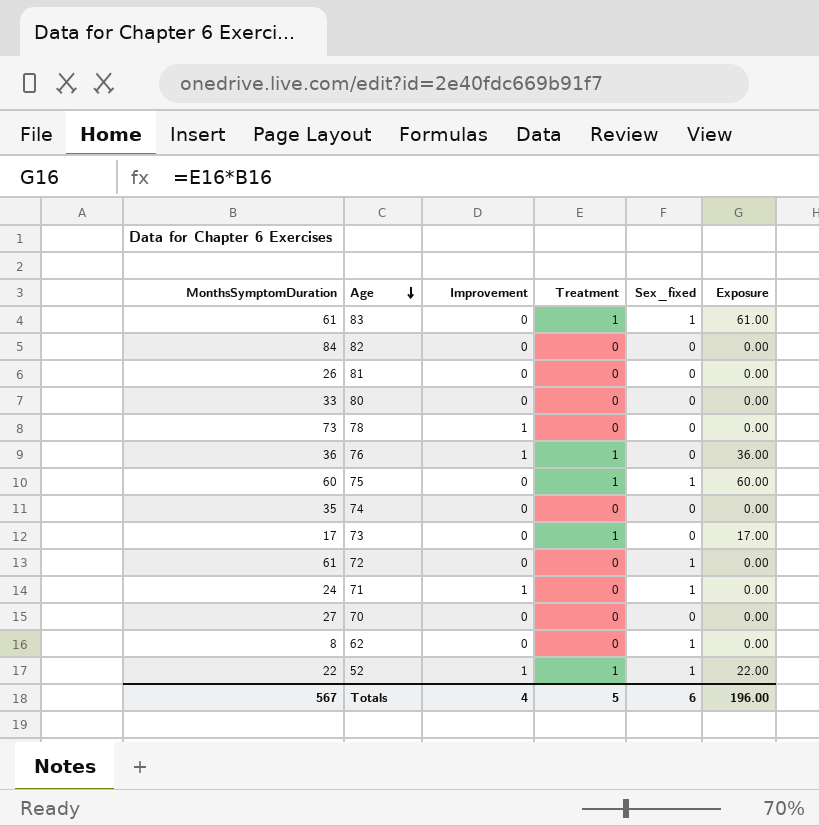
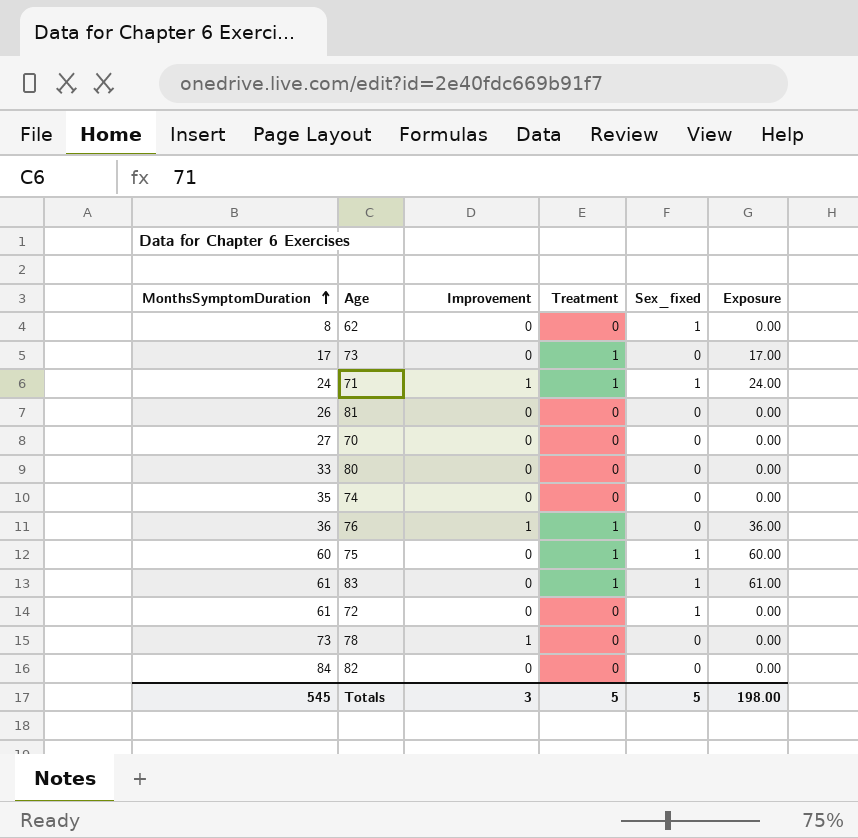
row order: Age descending -> MonthsSymptomDuration ascending
row 52: 22 | 1 | 1 | 1 | 22.00 -> none
71 | Treatment: 0 -> 1
71 | Exposure: 0.00 -> 24.00
Totals | MonthsSymptomDuration: 567 -> 545
Totals | Improvement: 4 -> 3
Totals | Sex_fixed: 6 -> 5
Totals | Exposure: 196.00 -> 198.00

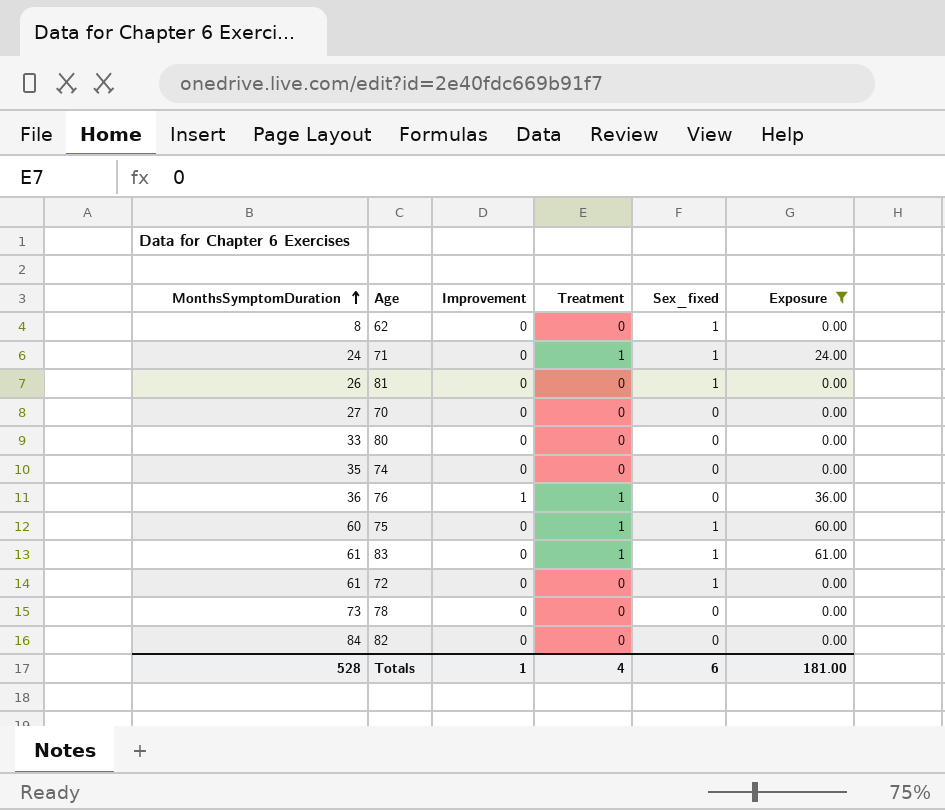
filter: none -> Exposure != 17.00
71 | Improvement: 1 -> 0
81 | Sex_fixed: 0 -> 1
78 | Improvement: 1 -> 0
Totals | MonthsSymptomDuration: 545 -> 528
Totals | Improvement: 3 -> 1
Totals | Treatment: 5 -> 4
Totals | Sex_fixed: 5 -> 6
Totals | Exposure: 198.00 -> 181.00

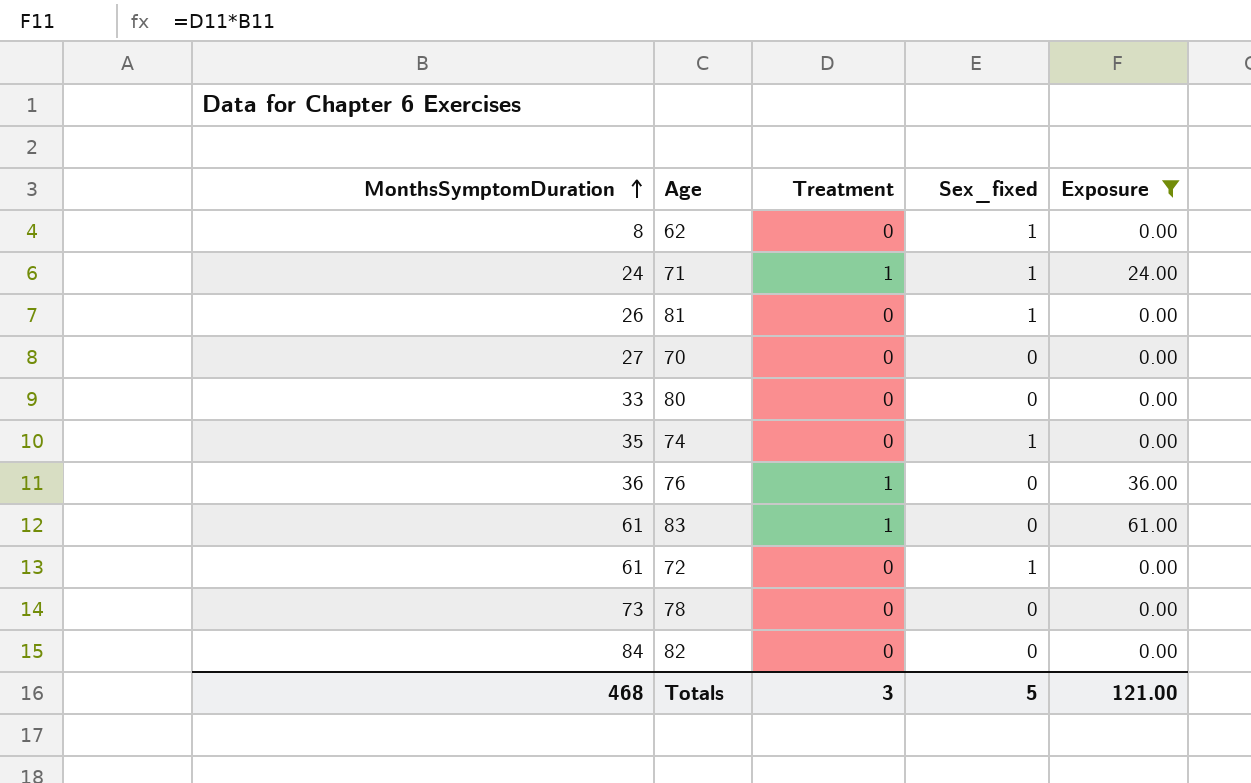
column Improvement | position: 3 -> none
row 75: 60 | 0 | 1 | 1 | 60.00 -> none
74 | Sex_fixed: 0 -> 1
83 | Sex_fixed: 1 -> 0
Totals | MonthsSymptomDuration: 528 -> 468
Totals | Treatment: 4 -> 3
Totals | Sex_fixed: 6 -> 5
Totals | Exposure: 181.00 -> 121.00

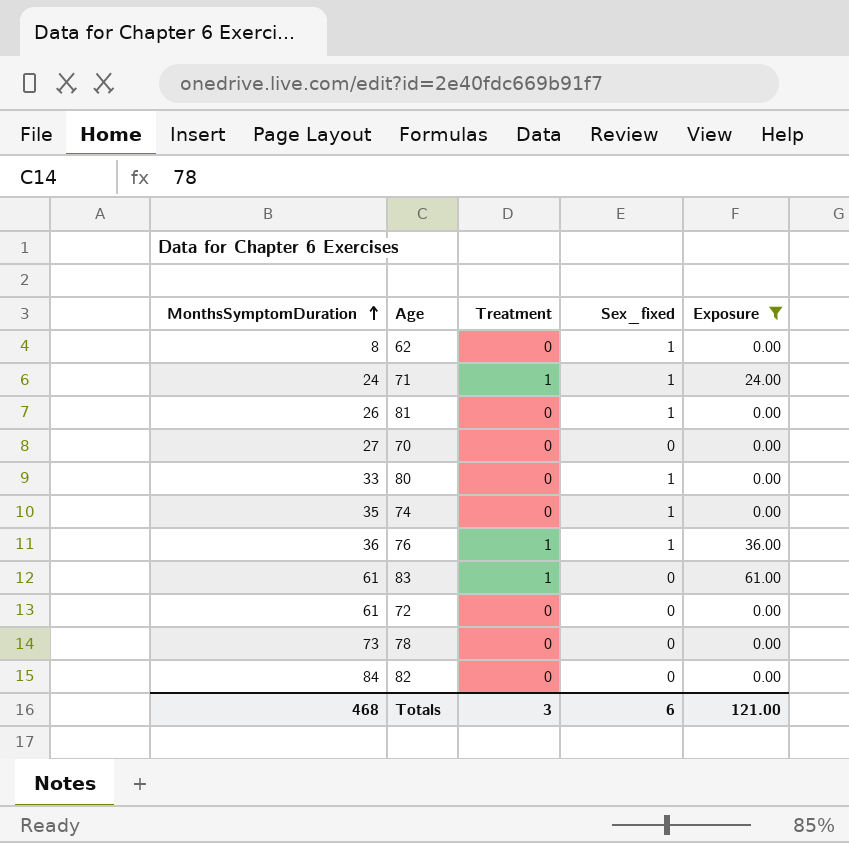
80 | Sex_fixed: 0 -> 1
76 | Sex_fixed: 0 -> 1
72 | Sex_fixed: 1 -> 0
Totals | Sex_fixed: 5 -> 6

